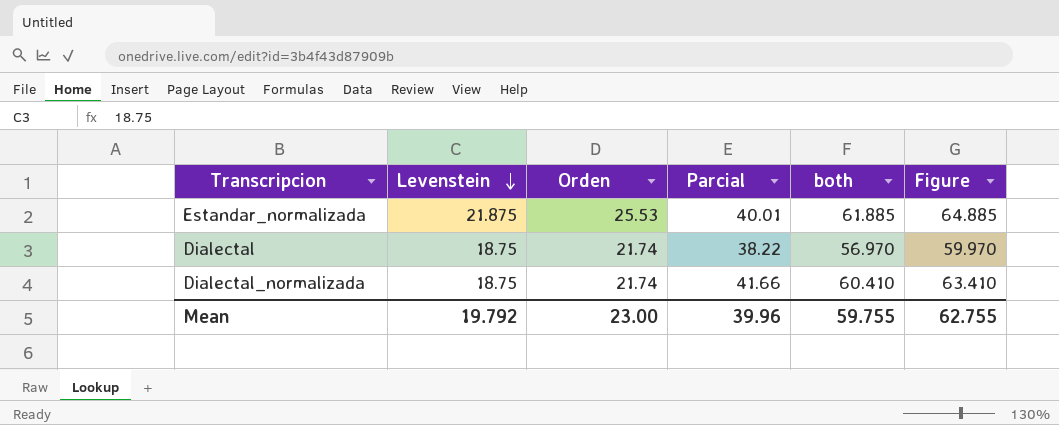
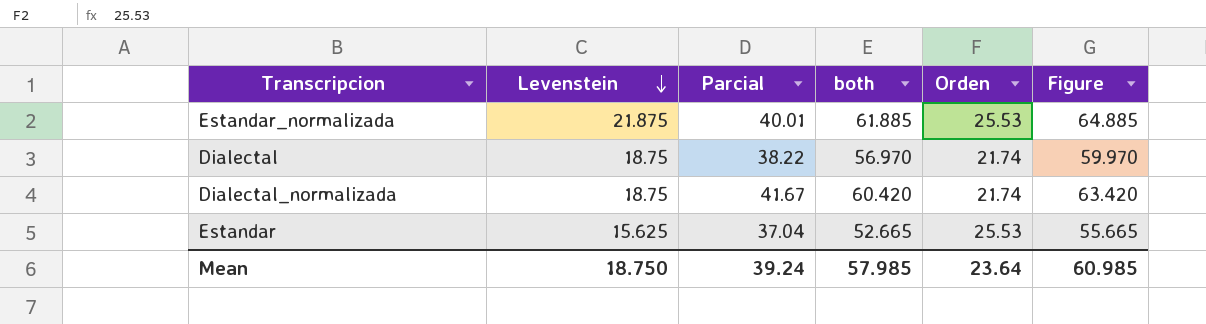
column Orden | position: 3 -> 5
Dialectal_normalizada | Parcial: 41.66 -> 41.67
Dialectal_normalizada | both: 60.410 -> 60.420
Dialectal_normalizada | Figure: 63.410 -> 63.420
row Estandar: none -> 15.625 | 37.04 | 52.665 | 25.53 | 55.665
Mean | Levenstein: 19.792 -> 18.750
Mean | Parcial: 39.96 -> 39.24
Mean | both: 59.755 -> 57.985
Mean | Orden: 23.00 -> 23.64
Mean | Figure: 62.755 -> 60.985

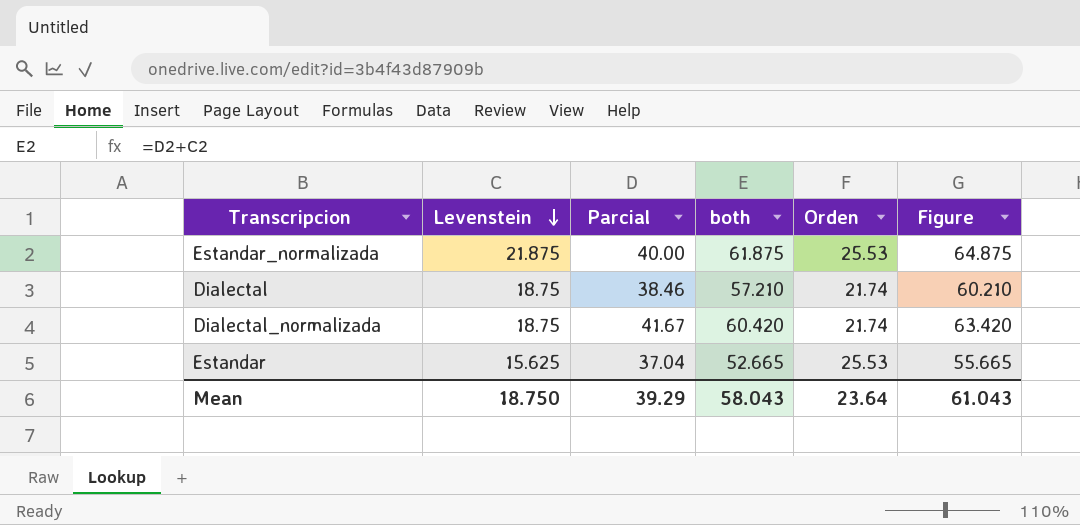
Estandar_normalizada | Parcial: 40.01 -> 40.00
Estandar_normalizada | both: 61.885 -> 61.875
Estandar_normalizada | Figure: 64.885 -> 64.875
Dialectal | Parcial: 38.22 -> 38.46
Dialectal | both: 56.970 -> 57.210
Dialectal | Figure: 59.970 -> 60.210
Mean | Parcial: 39.24 -> 39.29
Mean | both: 57.985 -> 58.043
Mean | Figure: 60.985 -> 61.043

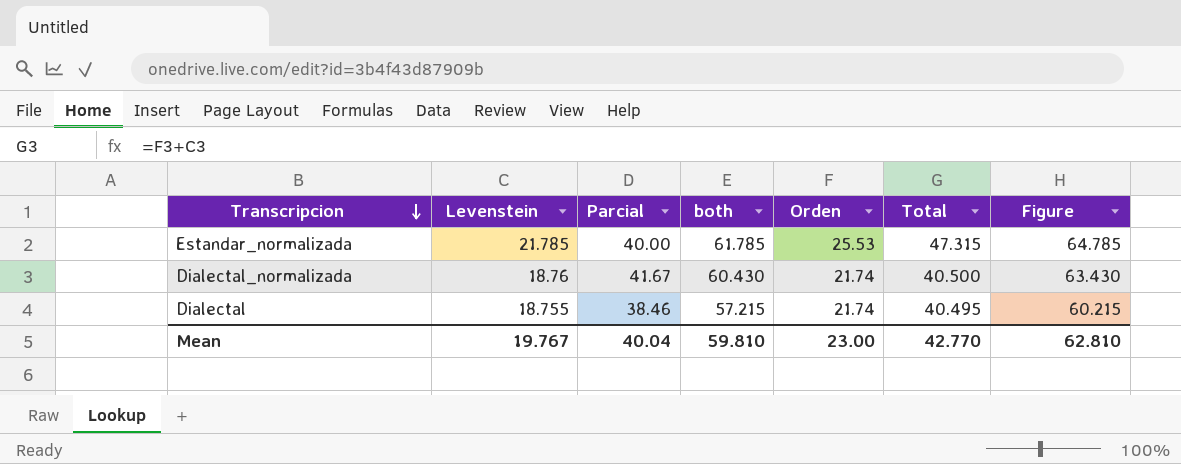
row order: Levenstein descending -> Transcripcion descending
column Total | formula: none -> [Levenstein] + [Orden]
row Estandar: 15.625 | 37.04 | 52.665 | 25.53 | 55.665 -> none
Estandar_normalizada | Levenstein: 21.875 -> 21.785
Estandar_normalizada | both: 61.875 -> 61.785
Estandar_normalizada | Figure: 64.875 -> 64.785
Dialectal_normalizada | Levenstein: 18.75 -> 18.76
Dialectal_normalizada | both: 60.420 -> 60.430
Dialectal_normalizada | Figure: 63.420 -> 63.430
Dialectal | Levenstein: 18.75 -> 18.755
Dialectal | both: 57.210 -> 57.215
Dialectal | Figure: 60.210 -> 60.215
Mean | Levenstein: 18.750 -> 19.767
Mean | Parcial: 39.29 -> 40.04
Mean | both: 58.043 -> 59.810
Mean | Orden: 23.64 -> 23.00
Mean | Figure: 61.043 -> 62.810

